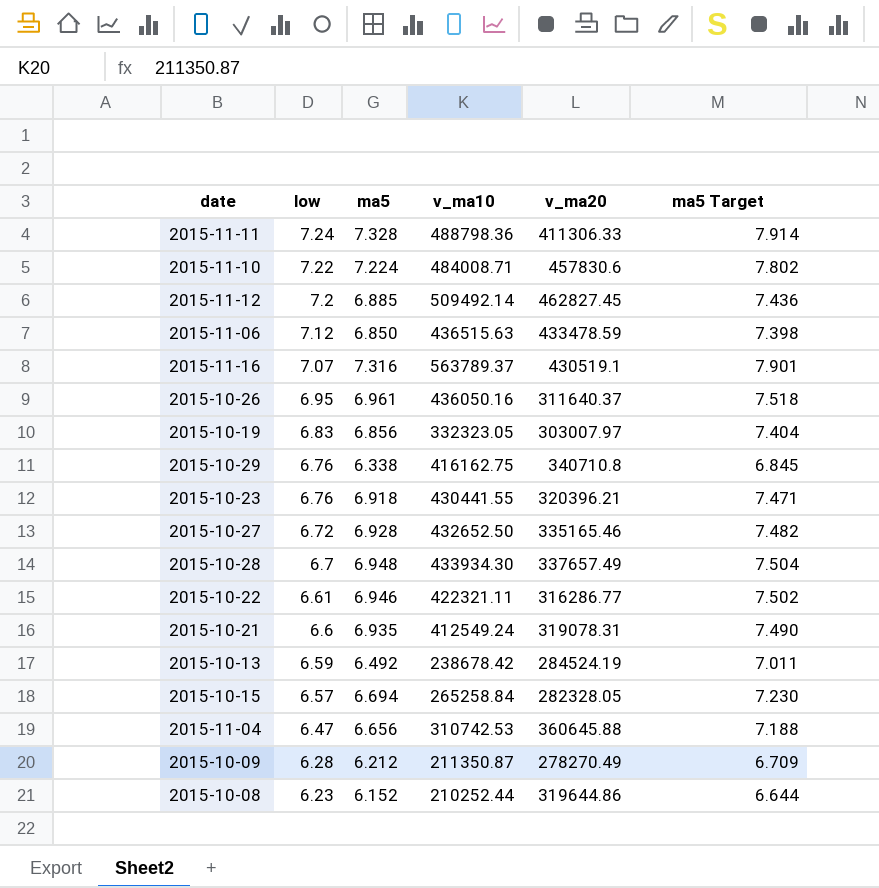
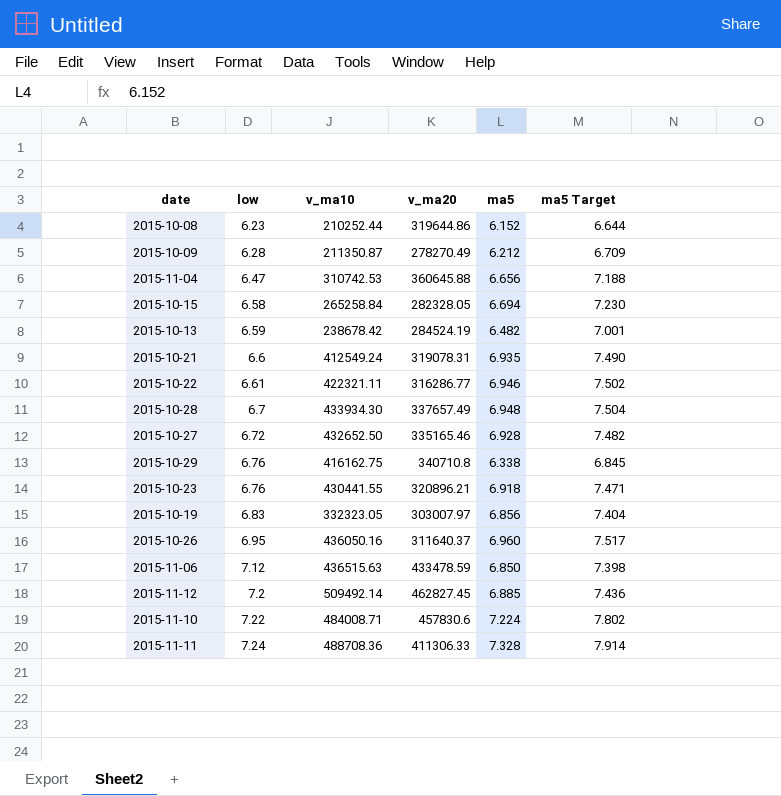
row order: low descending -> low ascending
column ma5 | position: 3 -> 5
row 2015-11-16: 7.07 | 7.316 | 563789.37 | 430519.1 | 7.901 -> none
2015-10-15 | low: 6.57 -> 6.58
2015-10-13 | ma5: 6.492 -> 6.482
2015-10-13 | ma5 Target: 7.011 -> 7.001
2015-10-23 | v_ma20: 320396.21 -> 320896.21
2015-10-26 | ma5: 6.961 -> 6.960
2015-10-26 | ma5 Target: 7.518 -> 7.517
2015-11-11 | v_ma10: 488798.36 -> 488708.36

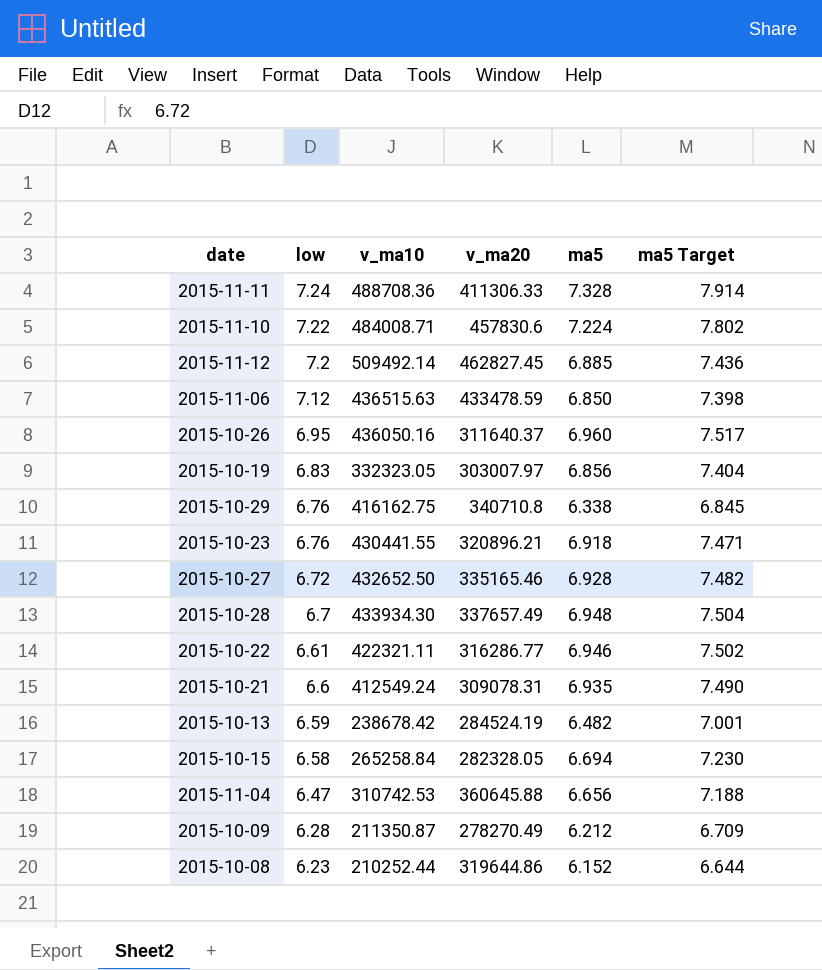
row order: low ascending -> low descending
2015-10-21 | v_ma20: 319078.31 -> 309078.31

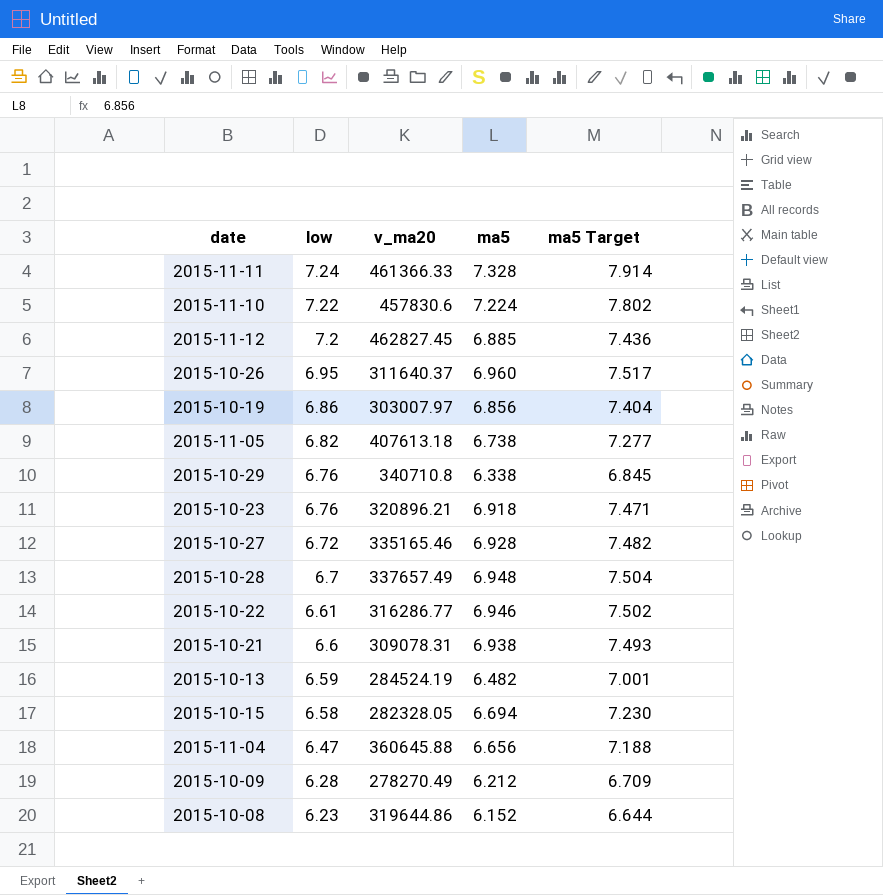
column v_ma10 | position: 3 -> none
row 2015-11-06: 7.12 | 436515.63 | 433478.59 | 6.850 | 7.398 -> none
2015-11-11 | v_ma20: 411306.33 -> 461366.33
2015-10-19 | low: 6.83 -> 6.86
row 2015-11-05: none -> 6.82 | 407613.18 | 6.738 | 7.277
2015-10-21 | ma5: 6.935 -> 6.938
2015-10-21 | ma5 Target: 7.490 -> 7.493

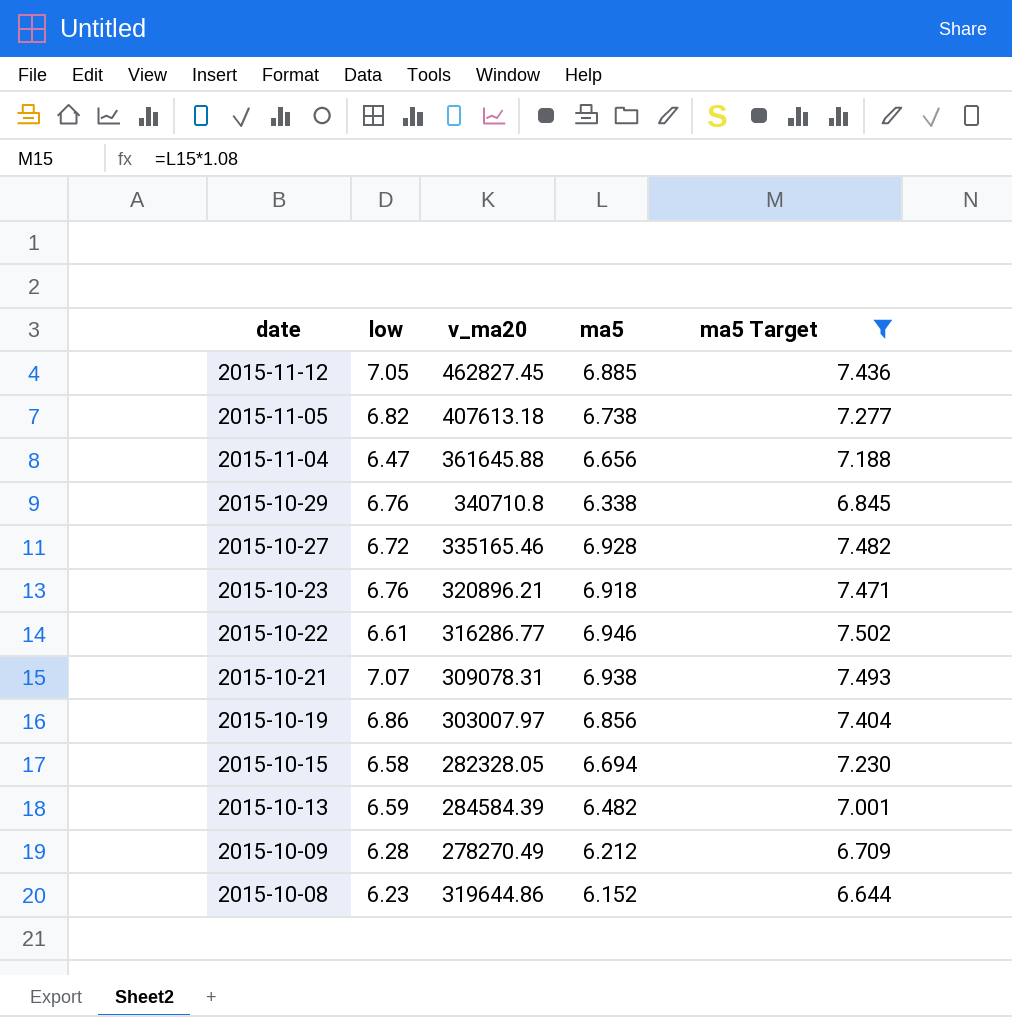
filter: none -> ma5 Target <= 7.502
row order: low descending -> date descending
2015-11-12 | low: 7.2 -> 7.05
2015-11-04 | v_ma20: 360645.88 -> 361645.88
2015-10-21 | low: 6.6 -> 7.07
2015-10-13 | v_ma20: 284524.19 -> 284584.39

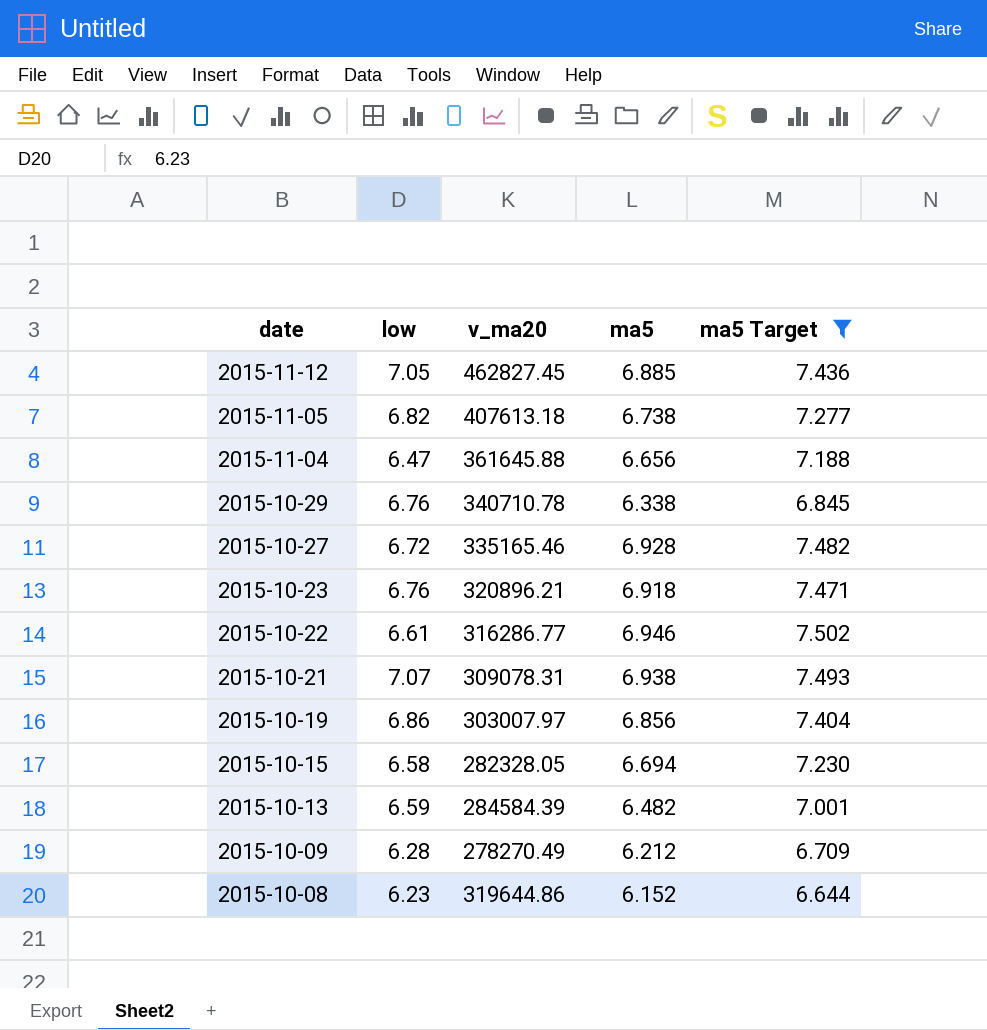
2015-10-29 | v_ma20: 340710.8 -> 340710.78

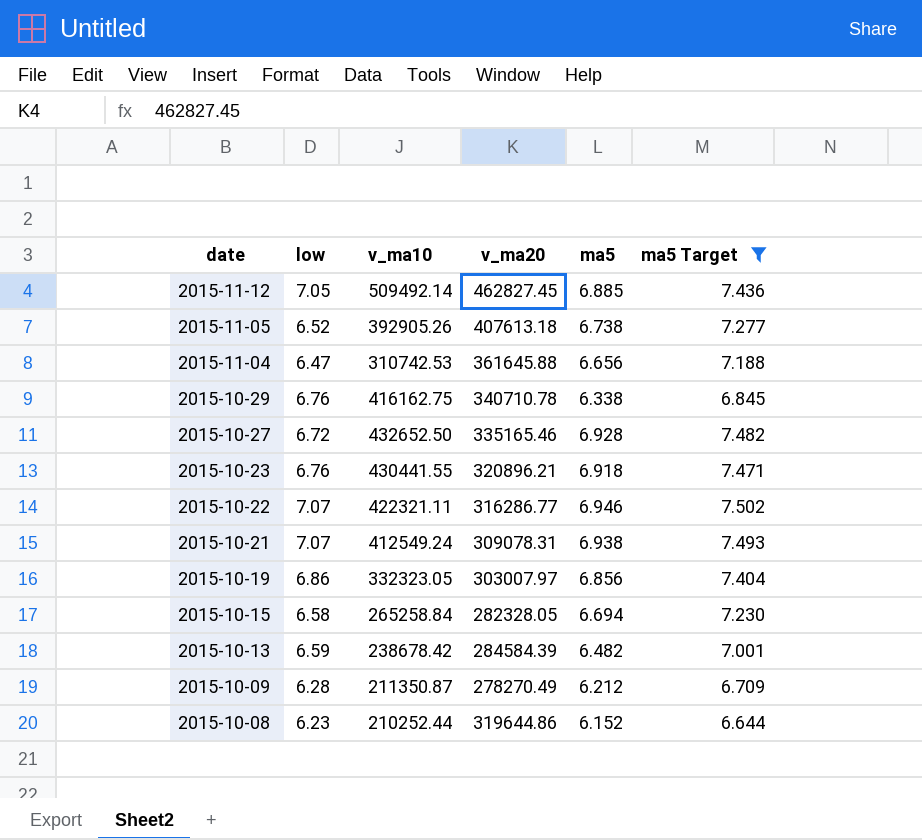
column v_ma10 | position: none -> 3
2015-11-05 | low: 6.82 -> 6.52
2015-10-22 | low: 6.61 -> 7.07

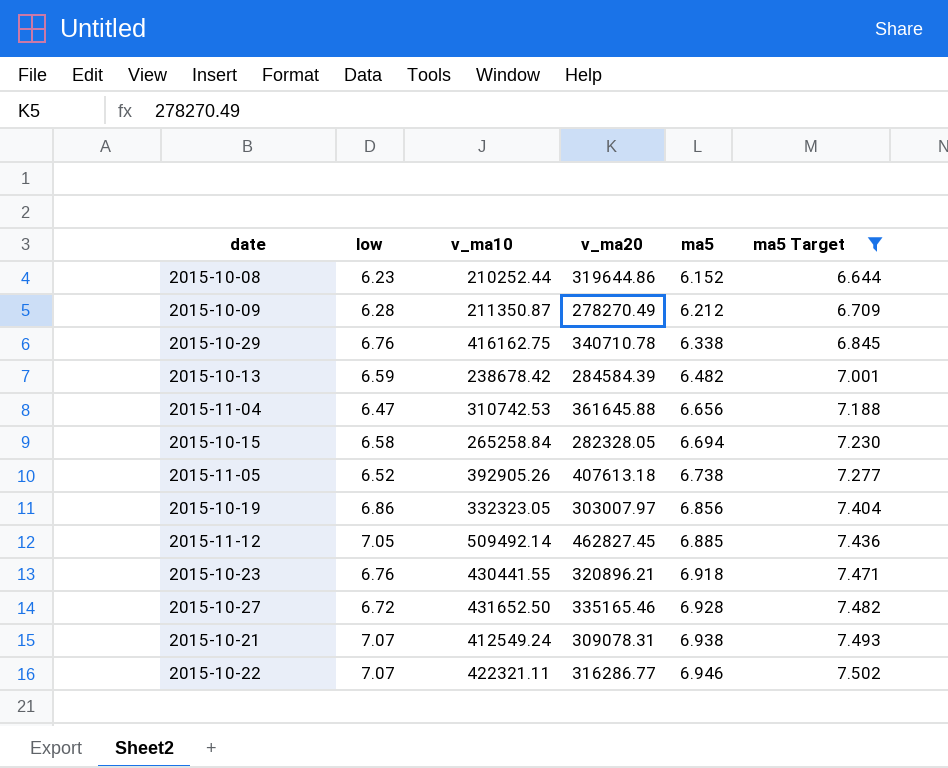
row order: date descending -> ma5 ascending
2015-10-27 | v_ma10: 432652.50 -> 431652.50

